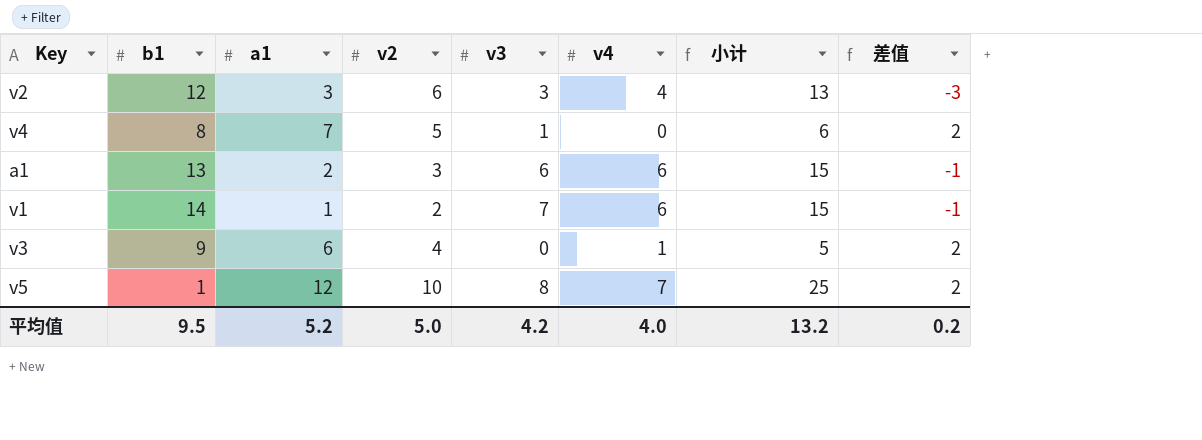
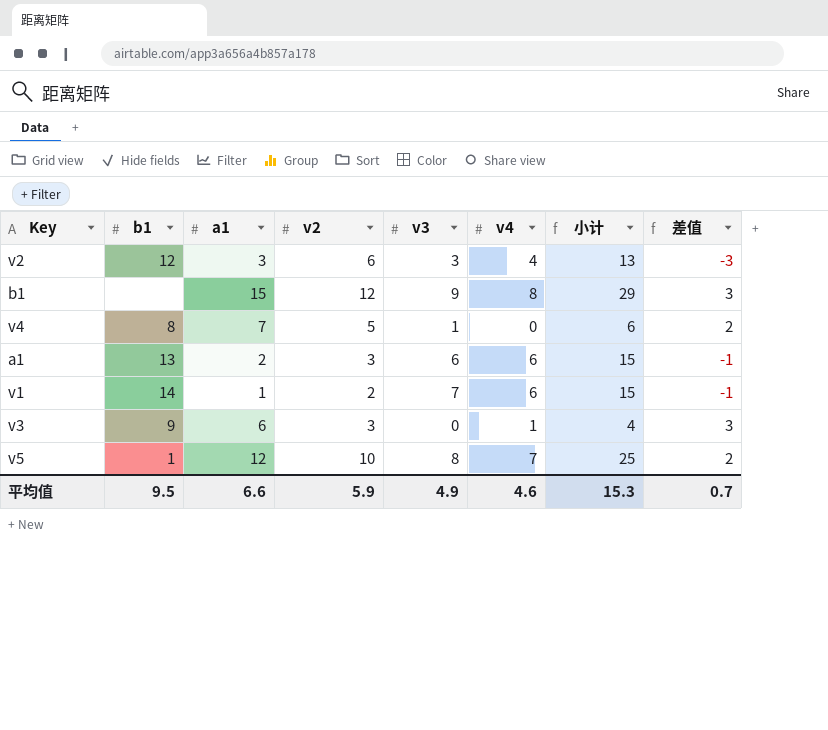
row b1: none -> none | 15 | 12 | 9 | 8 | 29 | 3
v3 | v2: 4 -> 3
v3 | 小计: 5 -> 4
v3 | 差值: 2 -> 3
平均值 | a1: 5.2 -> 6.6
平均值 | v2: 5.0 -> 5.9
平均值 | v3: 4.2 -> 4.9
平均值 | v4: 4.0 -> 4.6
平均值 | 小计: 13.2 -> 15.3
平均值 | 差值: 0.2 -> 0.7

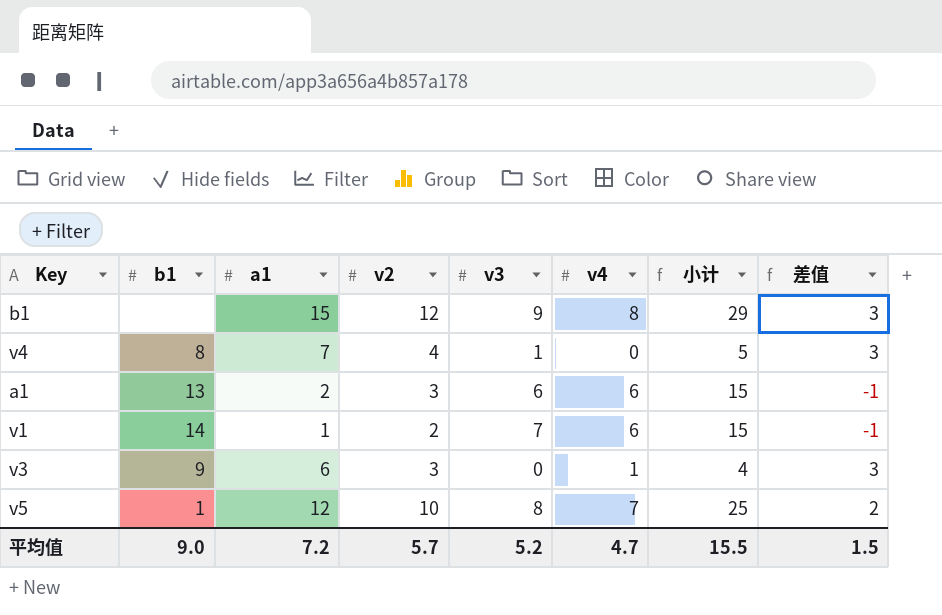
row v2: 12 | 3 | 6 | 3 | 4 | 13 | -3 -> none
v4 | v2: 5 -> 4
v4 | 小计: 6 -> 5
v4 | 差值: 2 -> 3
平均值 | b1: 9.5 -> 9.0
平均值 | a1: 6.6 -> 7.2
平均值 | v2: 5.9 -> 5.7
平均值 | v3: 4.9 -> 5.2
平均值 | v4: 4.6 -> 4.7
平均值 | 小计: 15.3 -> 15.5
平均值 | 差值: 0.7 -> 1.5

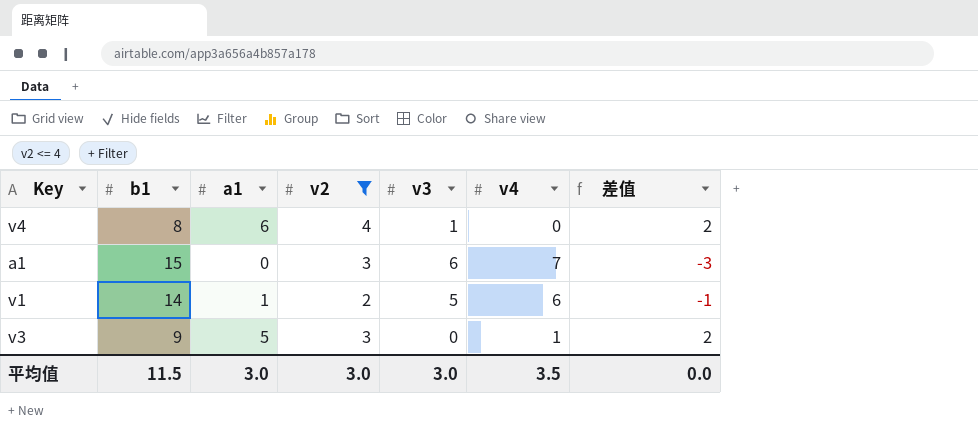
filter: none -> v2 <= 4
column 小计 | formula: [v2] + [v3] + [v4] -> none
v4 | a1: 7 -> 6
v4 | 差值: 3 -> 2
a1 | b1: 13 -> 15
a1 | a1: 2 -> 0
a1 | v4: 6 -> 7
a1 | 差值: -1 -> -3
v1 | v3: 7 -> 5
v3 | a1: 6 -> 5
v3 | 差值: 3 -> 2
平均值 | b1: 9.0 -> 11.5
平均值 | a1: 7.2 -> 3.0
平均值 | v2: 5.7 -> 3.0
平均值 | v3: 5.2 -> 3.0
平均值 | v4: 4.7 -> 3.5
平均值 | 差值: 1.5 -> 0.0

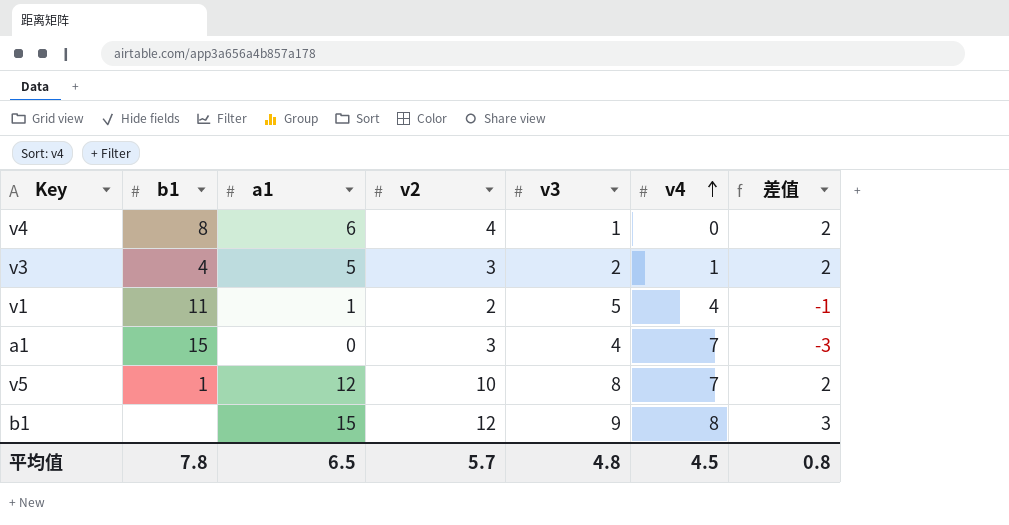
filter: v2 <= 4 -> none
row order: none -> v4 ascending
v3 | b1: 9 -> 4
v3 | v3: 0 -> 2
v1 | b1: 14 -> 11
v1 | v4: 6 -> 4
a1 | v3: 6 -> 4
平均值 | b1: 11.5 -> 7.8
平均值 | a1: 3.0 -> 6.5
平均值 | v2: 3.0 -> 5.7
平均值 | v3: 3.0 -> 4.8
平均值 | v4: 3.5 -> 4.5
平均值 | 差值: 0.0 -> 0.8

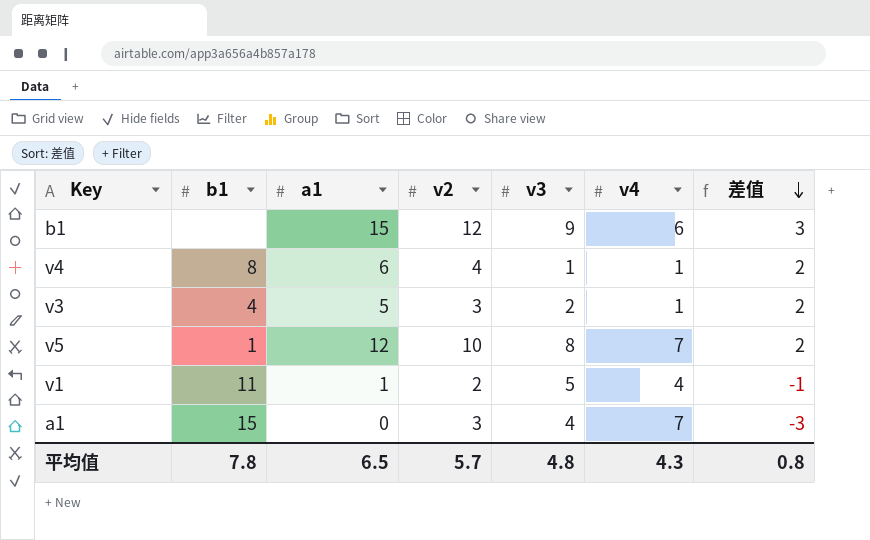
row order: v4 ascending -> 差值 descending
b1 | v4: 8 -> 6
v4 | v4: 0 -> 1
平均值 | v4: 4.5 -> 4.3

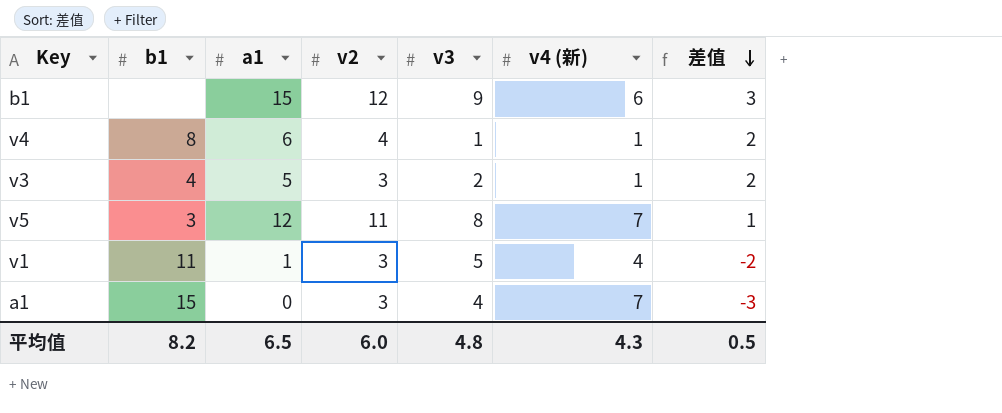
column name: v4 -> v4 (新)
v5 | b1: 1 -> 3
v5 | v2: 10 -> 11
v5 | 差值: 2 -> 1
v1 | v2: 2 -> 3
v1 | 差值: -1 -> -2
平均值 | b1: 7.8 -> 8.2
平均值 | v2: 5.7 -> 6.0
平均值 | 差值: 0.8 -> 0.5

